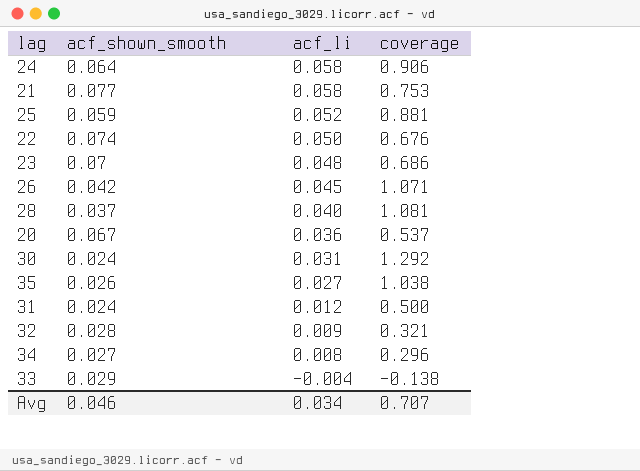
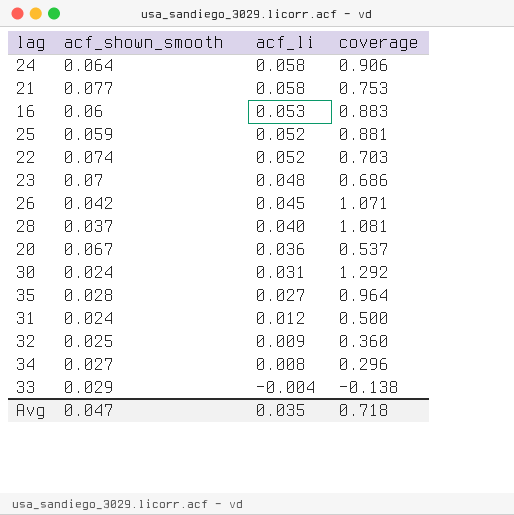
row 16: none -> 0.06 | 0.053 | 0.883
22 | acf_li: 0.050 -> 0.052
22 | coverage: 0.676 -> 0.703
35 | acf_shown_smooth: 0.026 -> 0.028
35 | coverage: 1.038 -> 0.964
32 | acf_shown_smooth: 0.028 -> 0.025
32 | coverage: 0.321 -> 0.360
Avg | acf_shown_smooth: 0.046 -> 0.047
Avg | acf_li: 0.034 -> 0.035
Avg | coverage: 0.707 -> 0.718

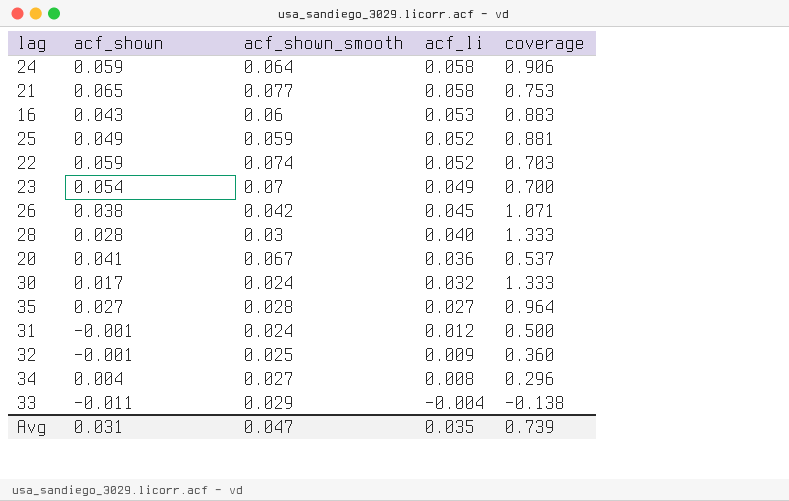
column acf_shown | position: none -> 2
23 | acf_li: 0.048 -> 0.049
23 | coverage: 0.686 -> 0.700
28 | acf_shown_smooth: 0.037 -> 0.03
28 | coverage: 1.081 -> 1.333
30 | acf_li: 0.031 -> 0.032
30 | coverage: 1.292 -> 1.333
Avg | coverage: 0.718 -> 0.739

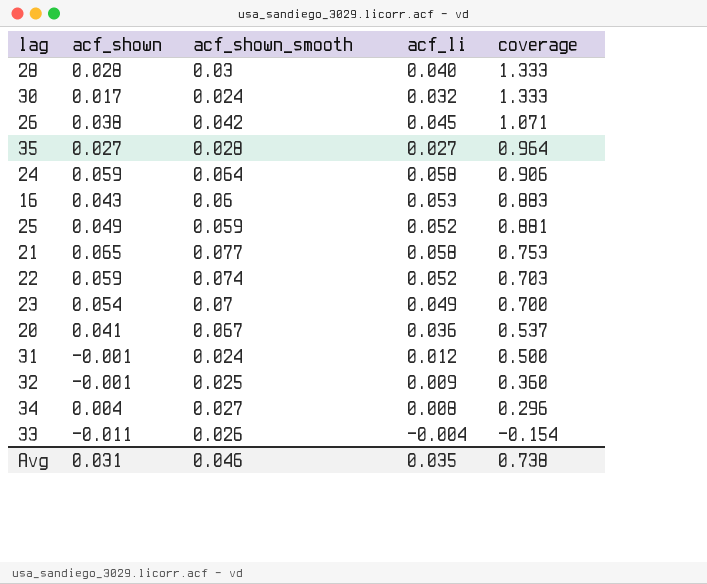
row order: acf_li descending -> coverage descending
33 | acf_shown_smooth: 0.029 -> 0.026
33 | coverage: -0.138 -> -0.154
Avg | acf_shown_smooth: 0.047 -> 0.046
Avg | coverage: 0.739 -> 0.738

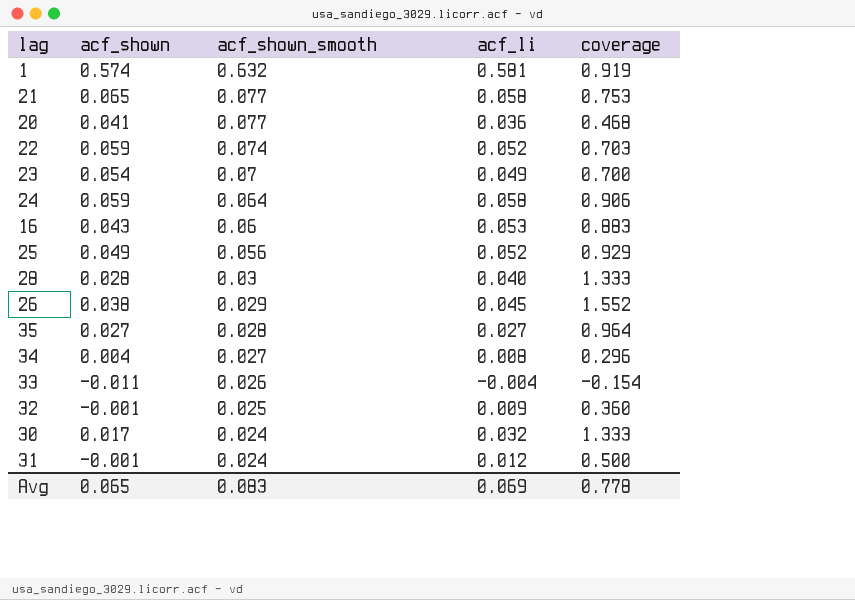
row order: coverage descending -> acf_shown_smooth descending
row 1: none -> 0.574 | 0.632 | 0.581 | 0.919
20 | acf_shown_smooth: 0.067 -> 0.077
20 | coverage: 0.537 -> 0.468
25 | acf_shown_smooth: 0.059 -> 0.056
25 | coverage: 0.881 -> 0.929
26 | acf_shown_smooth: 0.042 -> 0.029
26 | coverage: 1.071 -> 1.552
Avg | acf_shown: 0.031 -> 0.065
Avg | acf_shown_smooth: 0.046 -> 0.083
Avg | acf_li: 0.035 -> 0.069
Avg | coverage: 0.738 -> 0.778

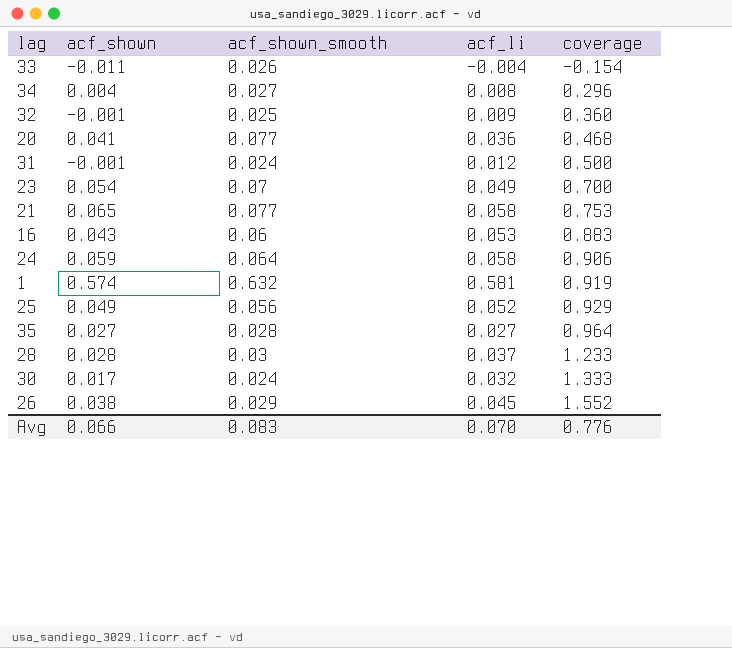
row order: acf_shown_smooth descending -> coverage ascending
row 22: 0.059 | 0.074 | 0.052 | 0.703 -> none
28 | acf_li: 0.040 -> 0.037
28 | coverage: 1.333 -> 1.233
Avg | acf_shown: 0.065 -> 0.066
Avg | acf_li: 0.069 -> 0.070
Avg | coverage: 0.778 -> 0.776

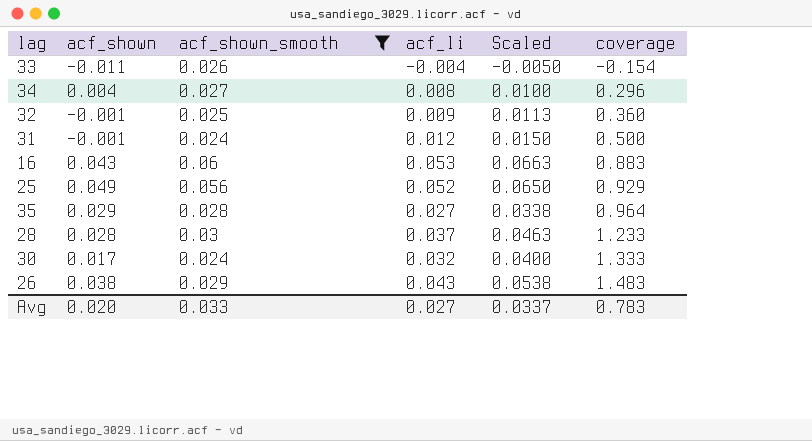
filter: none -> acf_shown_smooth <= 0.06
column Scaled | formula: none -> [acf_li] * 1.25
35 | acf_shown: 0.027 -> 0.029
26 | acf_li: 0.045 -> 0.043
26 | coverage: 1.552 -> 1.483
Avg | acf_shown: 0.066 -> 0.020
Avg | acf_shown_smooth: 0.083 -> 0.033
Avg | acf_li: 0.070 -> 0.027
Avg | coverage: 0.776 -> 0.783

